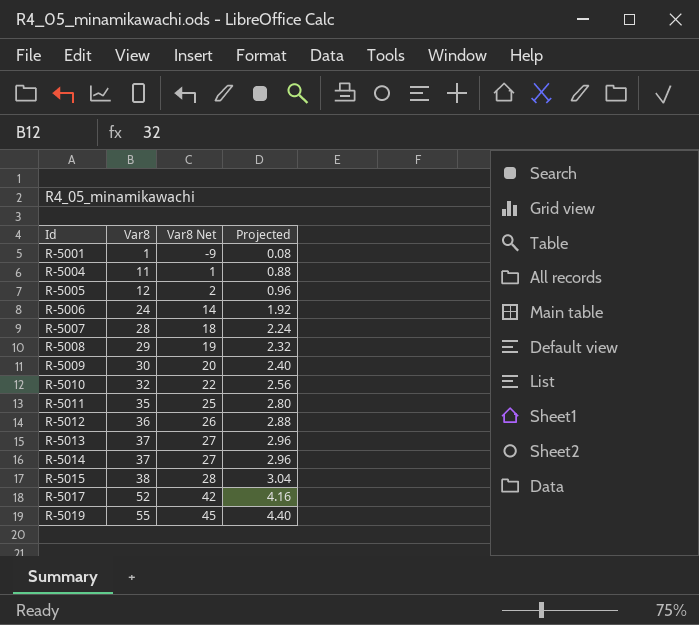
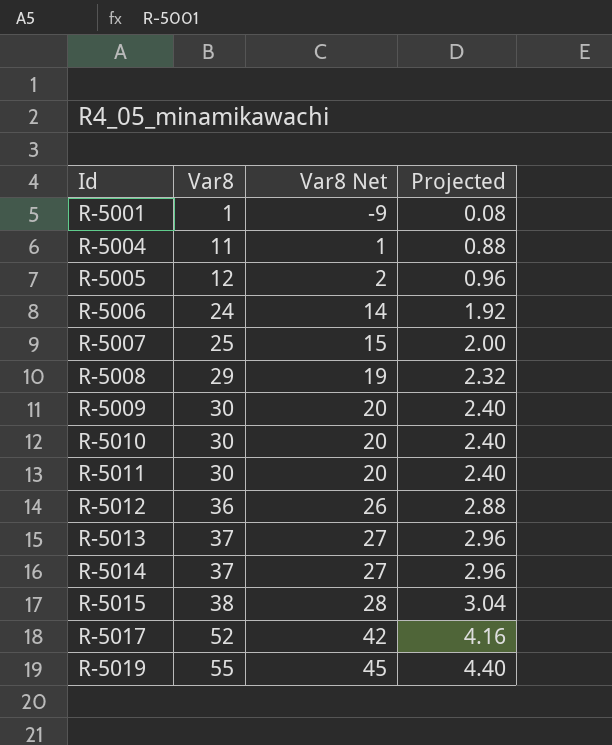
R-5007 | Var8: 28 -> 25
R-5007 | Var8 Net: 18 -> 15
R-5007 | Projected: 2.24 -> 2.00
R-5010 | Var8: 32 -> 30
R-5010 | Var8 Net: 22 -> 20
R-5010 | Projected: 2.56 -> 2.40
R-5011 | Var8: 35 -> 30
R-5011 | Var8 Net: 25 -> 20
R-5011 | Projected: 2.80 -> 2.40

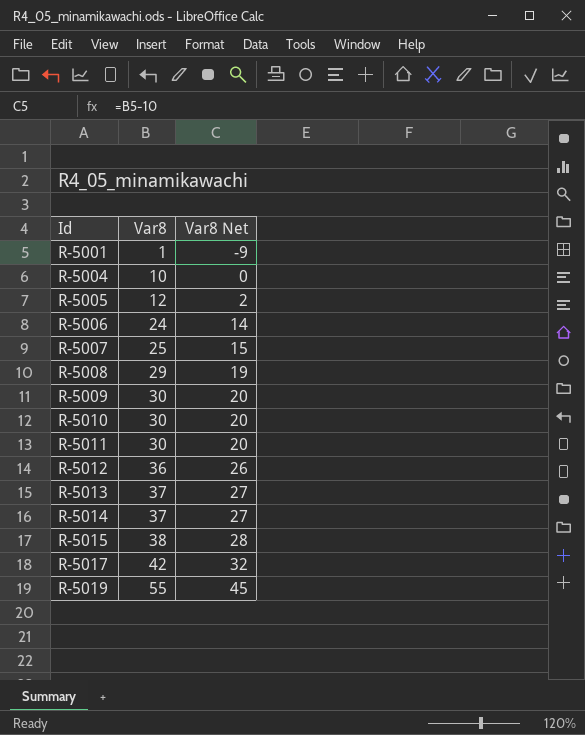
column Projected | formula: [Var8] * 0.08 -> none
R-5004 | Var8: 11 -> 10
R-5004 | Var8 Net: 1 -> 0
R-5017 | Var8: 52 -> 42
R-5017 | Var8 Net: 42 -> 32

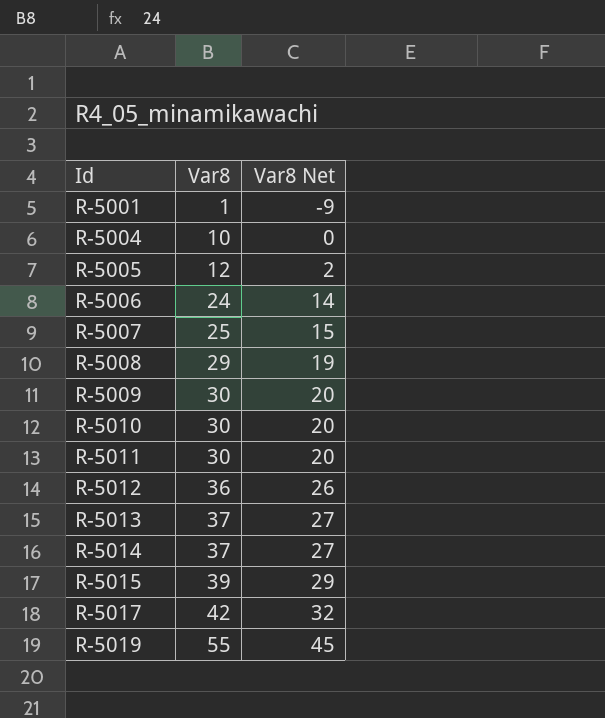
R-5015 | Var8: 38 -> 39
R-5015 | Var8 Net: 28 -> 29

